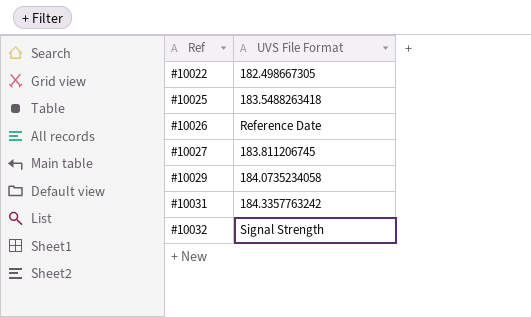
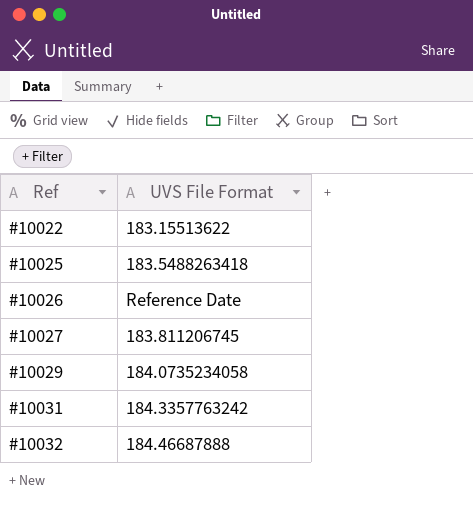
#10022 | UVS File Format: 182.498667305 -> 183.15513622
#10032 | UVS File Format: Signal Strength -> 184.46687888

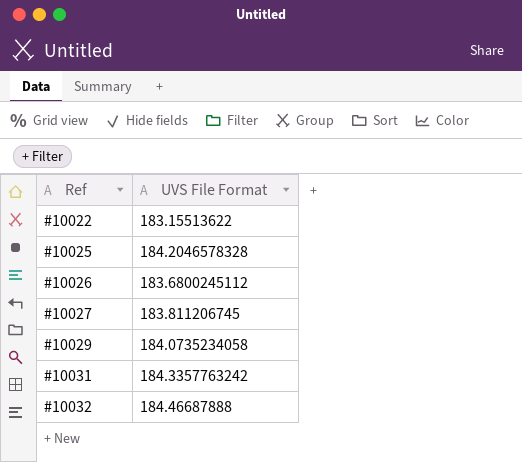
#10025 | UVS File Format: 183.5488263418 -> 184.2046578328
#10026 | UVS File Format: Reference Date -> 183.6800245112

